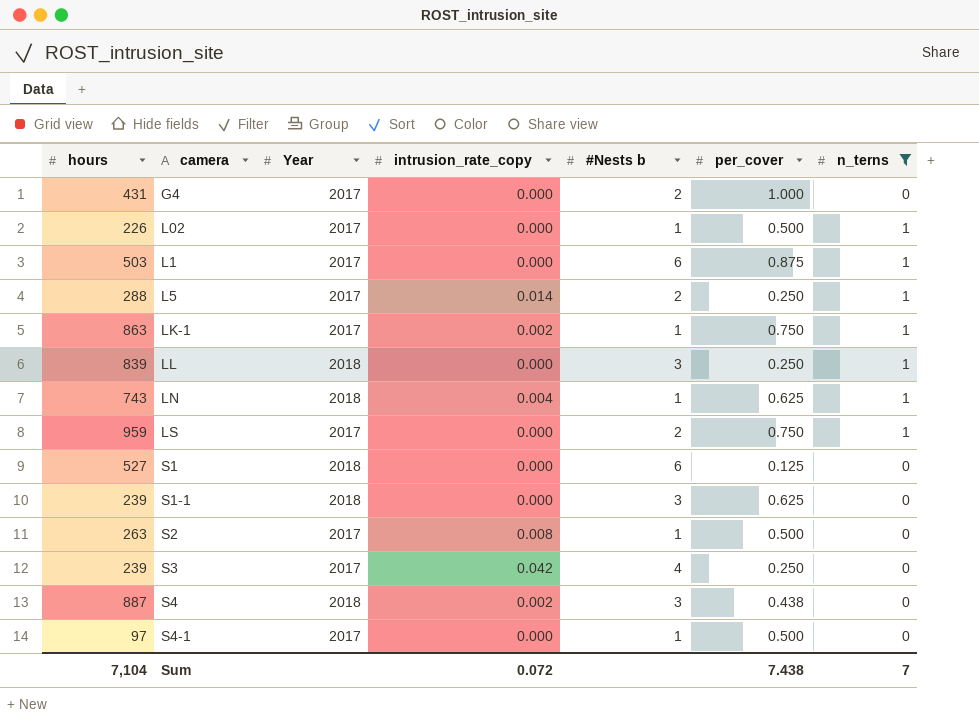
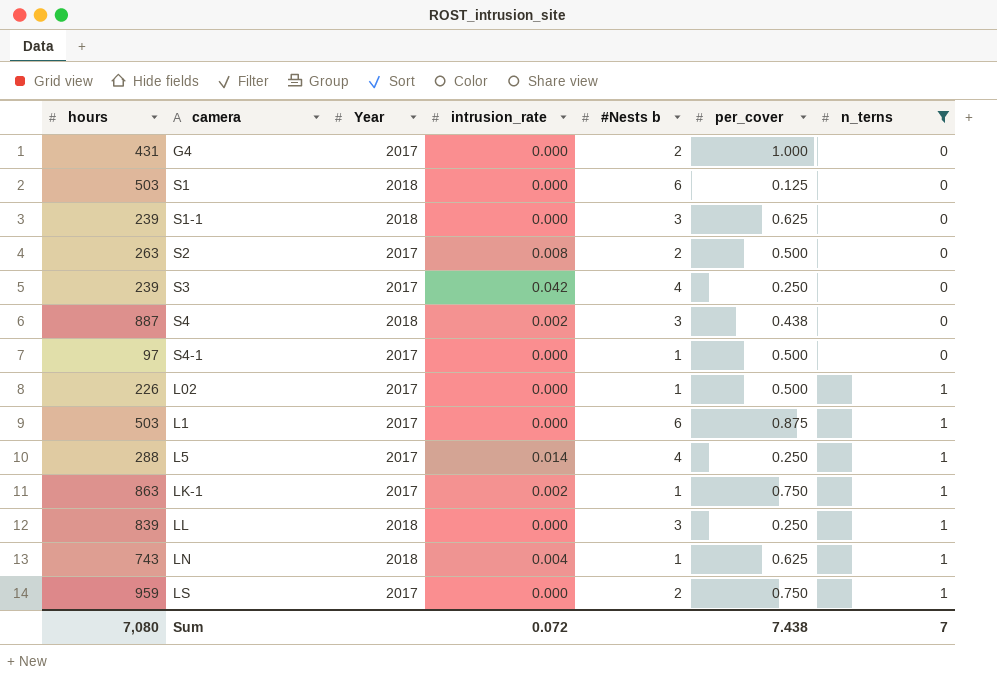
row order: none -> n_terns ascending
column name: intrusion_rate_copy -> intrusion_rate
S1 | hours: 527 -> 503
S2 | #Nests b: 1 -> 2
L5 | #Nests b: 2 -> 4
Sum | hours: 7,104 -> 7,080

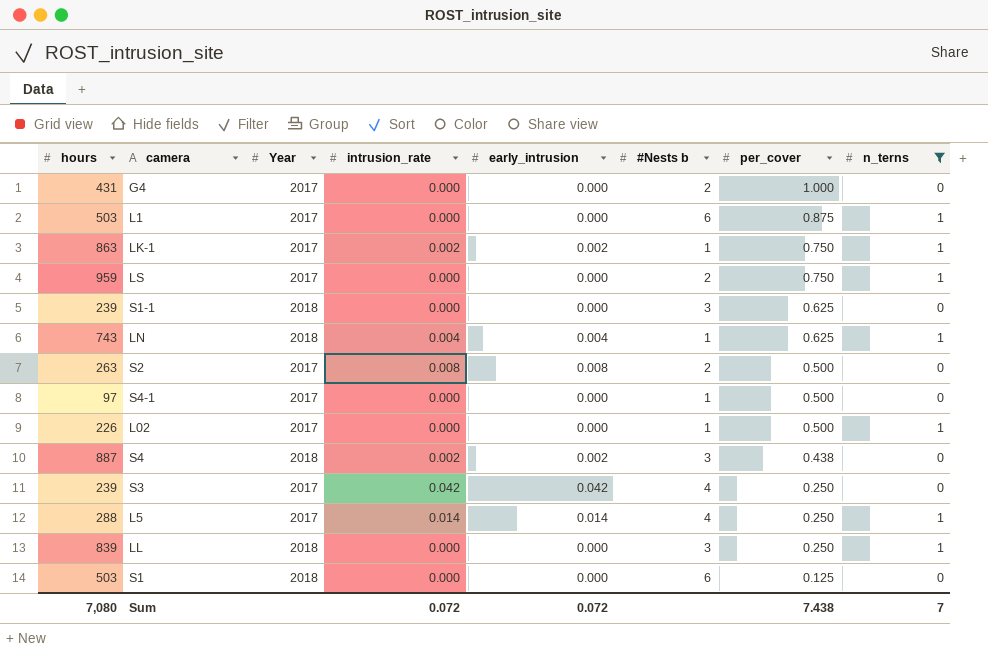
row order: n_terns ascending -> per_cover descending
column early_intrusion | position: none -> 5

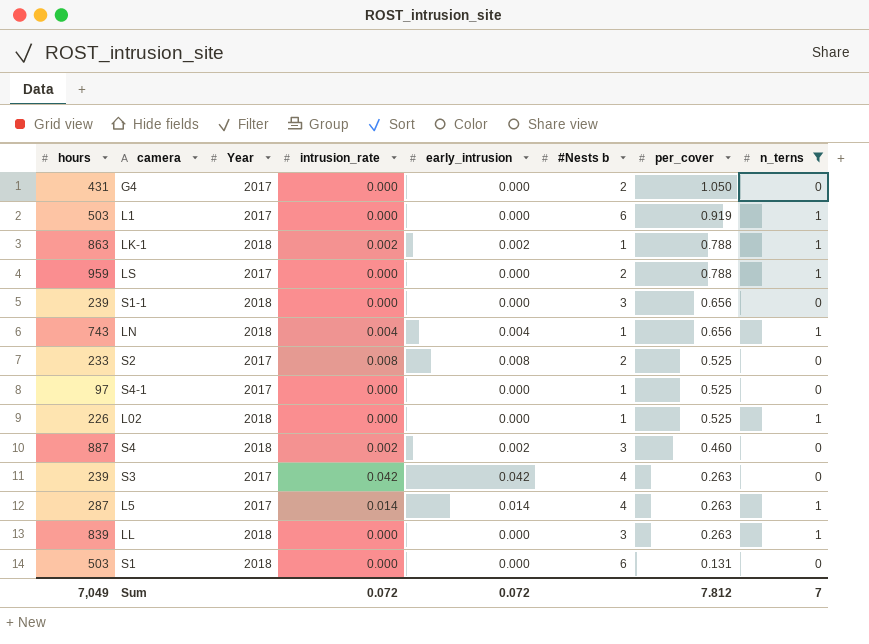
G4 | per_cover: 1.000 -> 1.050
L1 | per_cover: 0.875 -> 0.919
LK-1 | Year: 2017 -> 2018
LK-1 | per_cover: 0.750 -> 0.788
LS | per_cover: 0.750 -> 0.788
S1-1 | per_cover: 0.625 -> 0.656
LN | per_cover: 0.625 -> 0.656
S2 | hours: 263 -> 233
S2 | per_cover: 0.500 -> 0.525
S4-1 | per_cover: 0.500 -> 0.525
L02 | Year: 2017 -> 2018
L02 | per_cover: 0.500 -> 0.525
S4 | per_cover: 0.438 -> 0.460
S3 | per_cover: 0.250 -> 0.263
L5 | hours: 288 -> 287
L5 | per_cover: 0.250 -> 0.263
LL | per_cover: 0.250 -> 0.263
S1 | per_cover: 0.125 -> 0.131
Sum | hours: 7,080 -> 7,049
Sum | per_cover: 7.438 -> 7.812

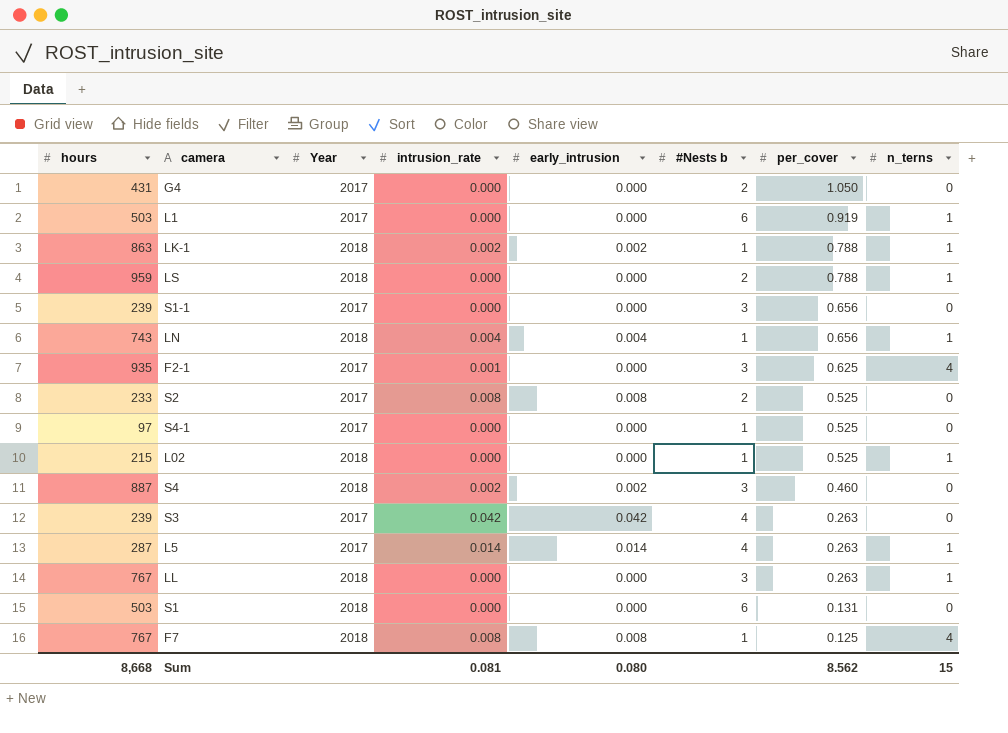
filter: n_terns != 4 -> none
LS | Year: 2017 -> 2018
S1-1 | Year: 2018 -> 2017
L02 | hours: 226 -> 215
LL | hours: 839 -> 767
Sum | hours: 7,049 -> 8,668
Sum | intrusion_rate: 0.072 -> 0.081
Sum | early_intrusion: 0.072 -> 0.080
Sum | per_cover: 7.812 -> 8.562
Sum | n_terns: 7 -> 15

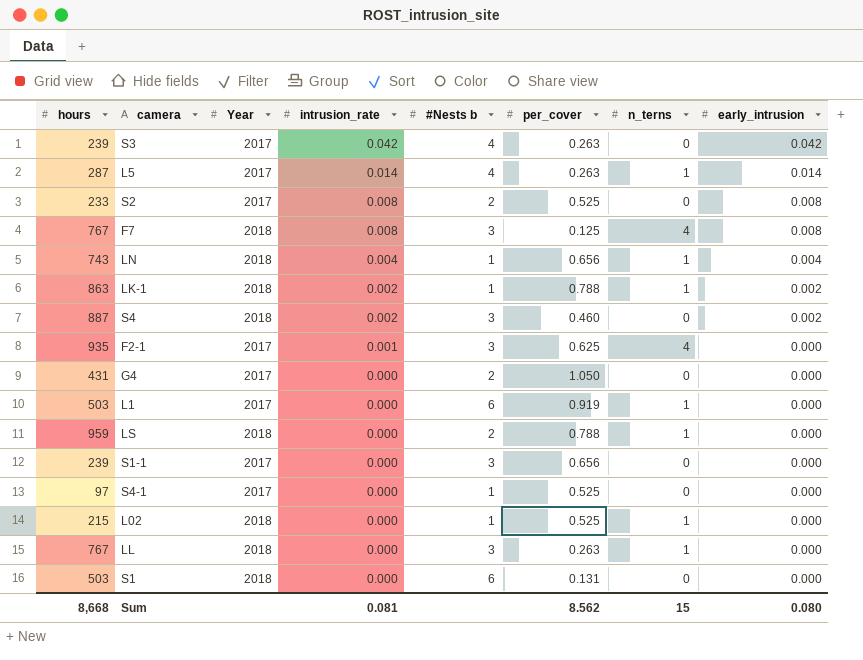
row order: per_cover descending -> intrusion_rate descending
column early_intrusion | position: 5 -> 8
F7 | #Nests b: 1 -> 3

